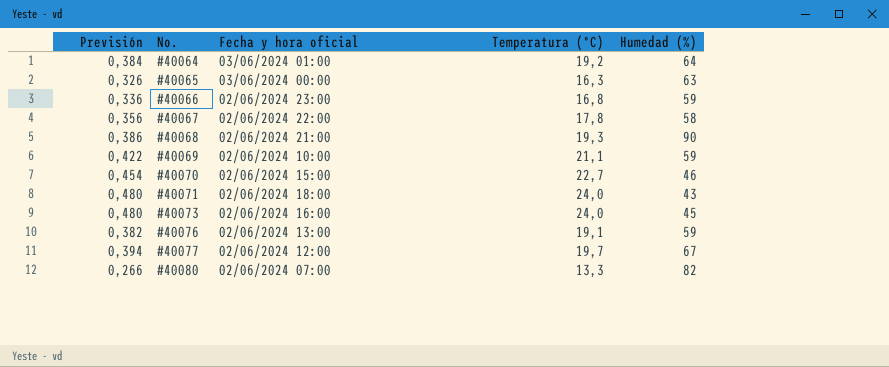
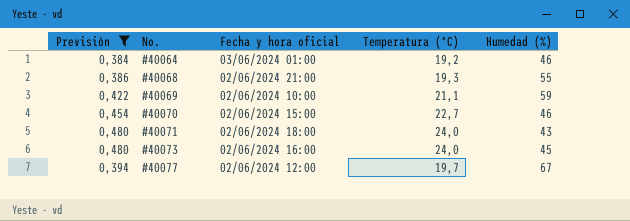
filter: none -> Previsión >= 0,384
#40064 | Humedad (%): 64 -> 46
#40068 | Humedad (%): 90 -> 55

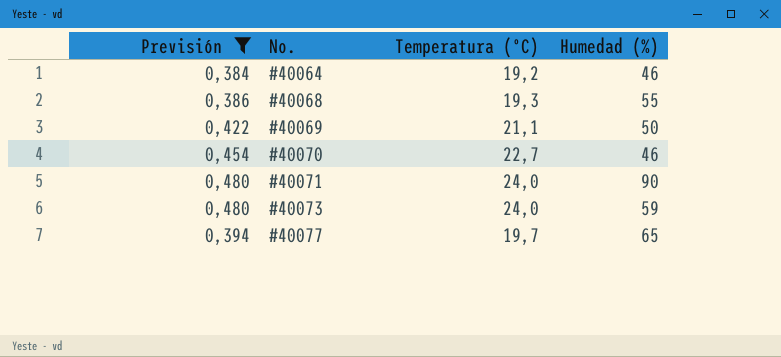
column Fecha y hora oficial | position: 3 -> none
#40069 | Humedad (%): 59 -> 50
#40071 | Humedad (%): 43 -> 90
#40073 | Humedad (%): 45 -> 59
#40077 | Humedad (%): 67 -> 65

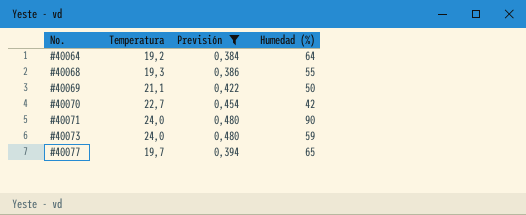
column name: Temperatura (ºC) -> Temperatura
column Previsión | position: 1 -> 3
#40064 | Humedad (%): 46 -> 64
#40070 | Humedad (%): 46 -> 42

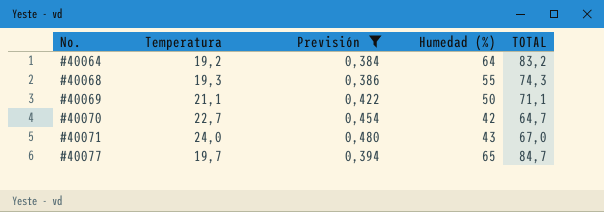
column TOTAL | formula: none -> [Temperatura] + [Humedad (%)]
row #40073: 24,0 | 0,480 | 59 -> none
#40071 | Humedad (%): 90 -> 43

